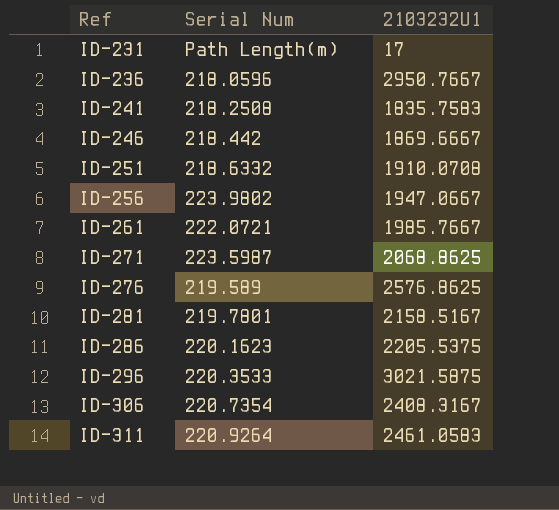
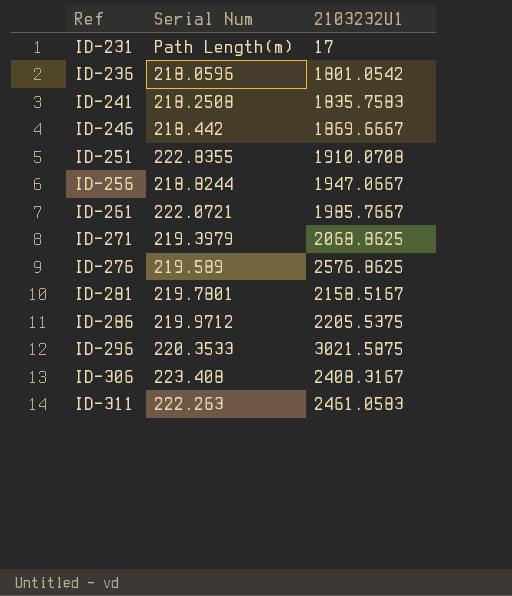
ID-236 | 2103232U1: 2950.7667 -> 1801.0542
ID-251 | Serial Num: 218.6332 -> 222.8355
ID-256 | Serial Num: 223.9802 -> 218.8244
ID-271 | Serial Num: 223.5987 -> 219.3979
ID-286 | Serial Num: 220.1623 -> 219.9712
ID-306 | Serial Num: 220.7354 -> 223.408
ID-311 | Serial Num: 220.9264 -> 222.263

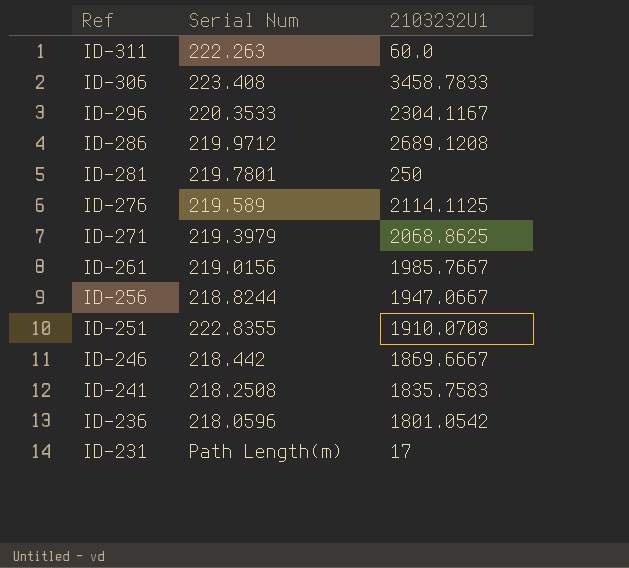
row order: Ref ascending -> Ref descending
ID-311 | 2103232U1: 2461.0583 -> 60.0
ID-306 | 2103232U1: 2408.3167 -> 3458.7833
ID-296 | 2103232U1: 3021.5875 -> 2304.1167
ID-286 | 2103232U1: 2205.5375 -> 2689.1208
ID-281 | 2103232U1: 2158.5167 -> 250
ID-276 | 2103232U1: 2576.8625 -> 2114.1125
ID-261 | Serial Num: 222.0721 -> 219.0156

